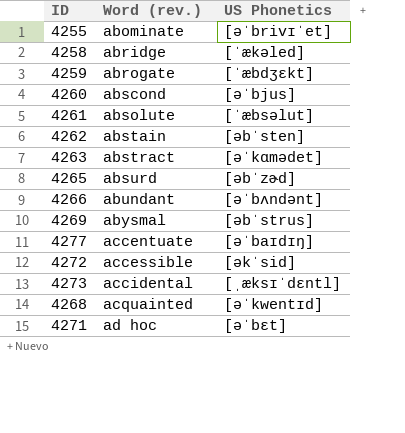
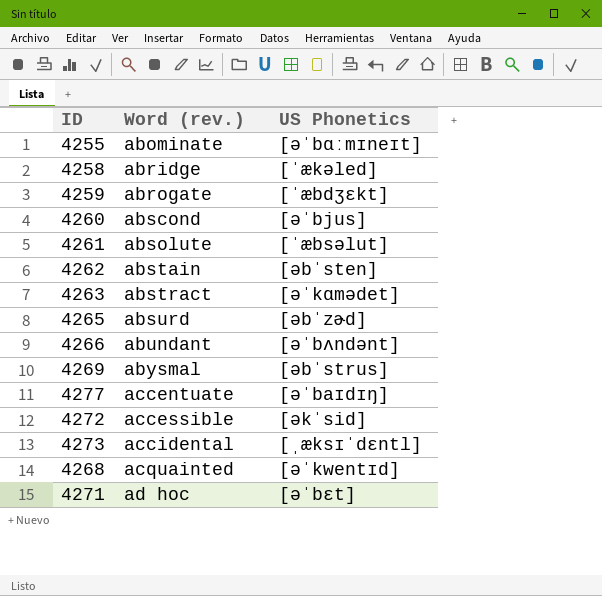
4255 | US Phonetics: [əˈbrivɪˈet] -> [əˈbɑːmɪneɪt]

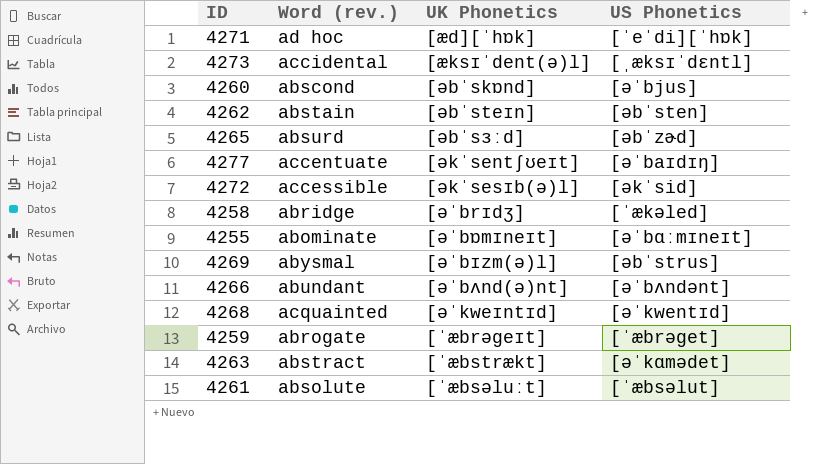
row order: Word (rev.) ascending -> UK Phonetics ascending
column UK Phonetics | position: none -> 3
4271 | US Phonetics: [əˈbɛt] -> [ˈeˈdi][ˈhɒk]
4259 | US Phonetics: [ˈæbdʒɛkt] -> [ˈæbrəɡet]

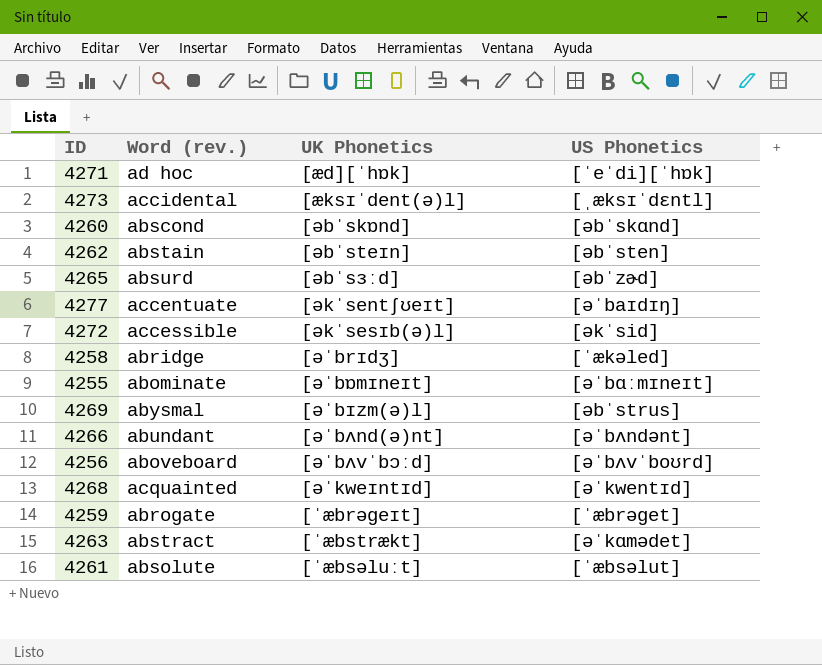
4260 | US Phonetics: [əˈbjus] -> [əbˈskɑnd]
row 4256: none -> aboveboard | [əˈbʌvˈbɔːd] | [əˈbʌvˈboʊrd]

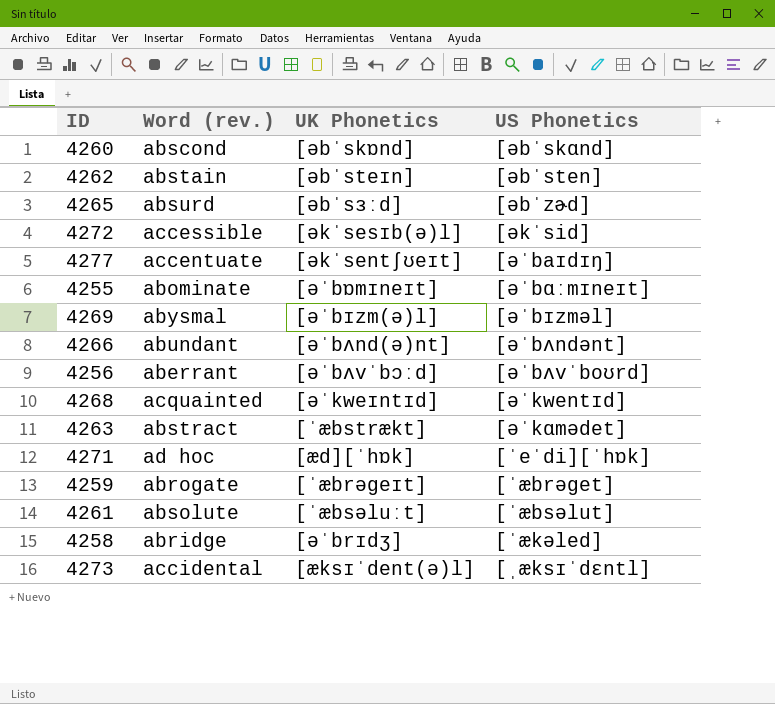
row order: UK Phonetics ascending -> US Phonetics ascending
4269 | US Phonetics: [əbˈstrus] -> [əˈbɪzməl]
4256 | Word (rev.): aboveboard -> aberrant

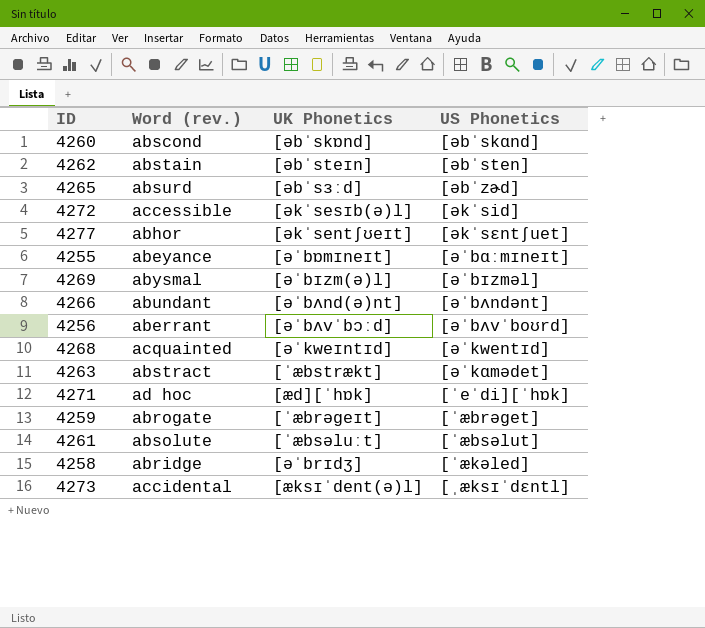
4277 | Word (rev.): accentuate -> abhor
4277 | US Phonetics: [əˈbaɪdɪŋ] -> [əkˈsɛntʃuet]
4255 | Word (rev.): abominate -> abeyance

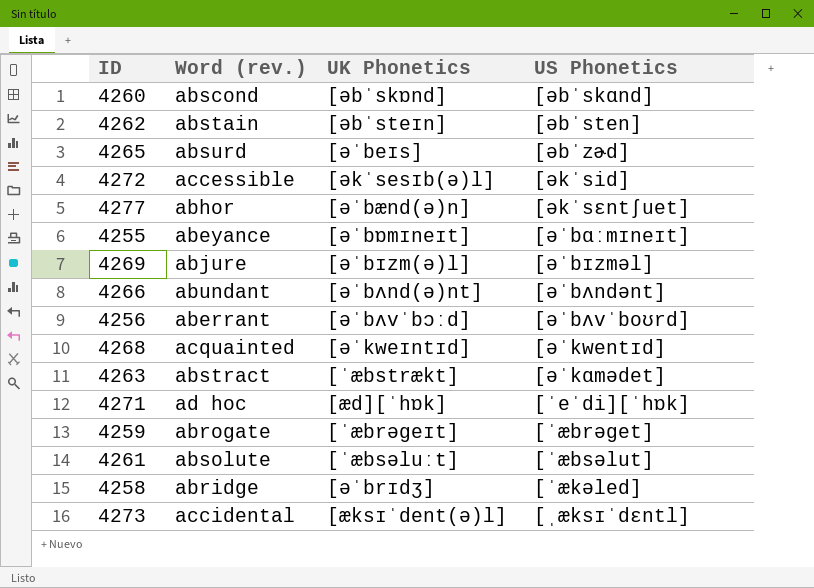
4265 | UK Phonetics: [əbˈsɜːd] -> [əˈbeɪs]
4277 | UK Phonetics: [əkˈsentʃʊeɪt] -> [əˈbænd(ə)n]
4269 | Word (rev.): abysmal -> abjure

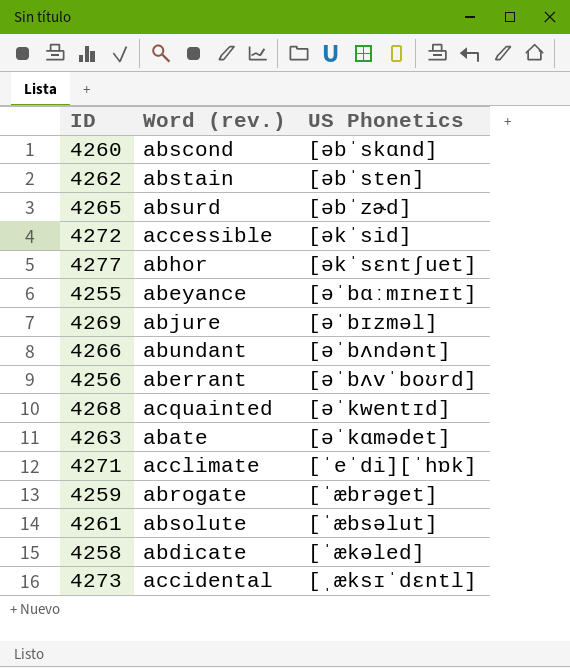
column UK Phonetics | position: 3 -> none
4263 | Word (rev.): abstract -> abate
4271 | Word (rev.): ad hoc -> acclimate
4258 | Word (rev.): abridge -> abdicate

